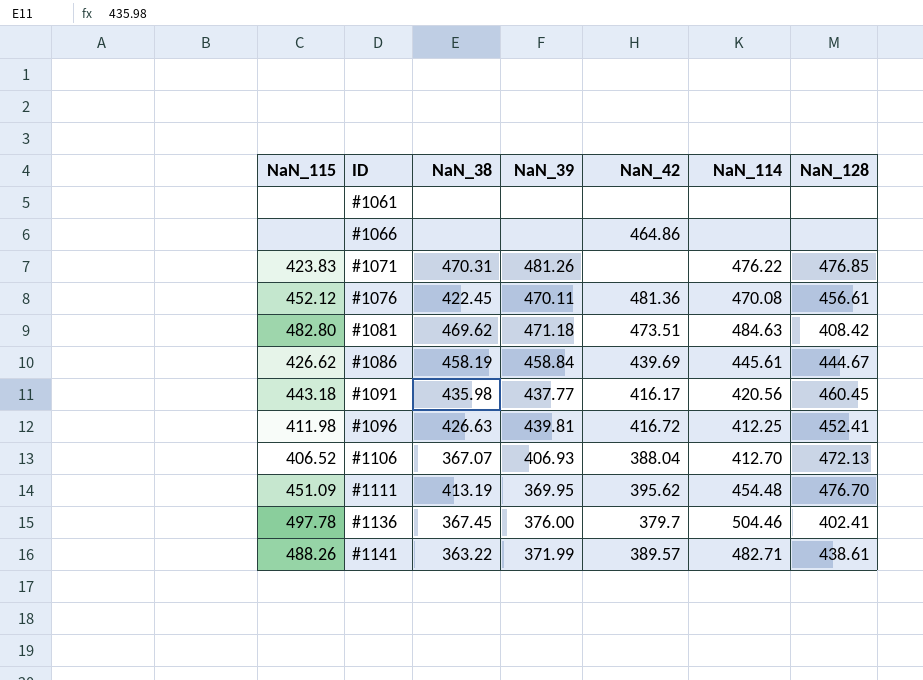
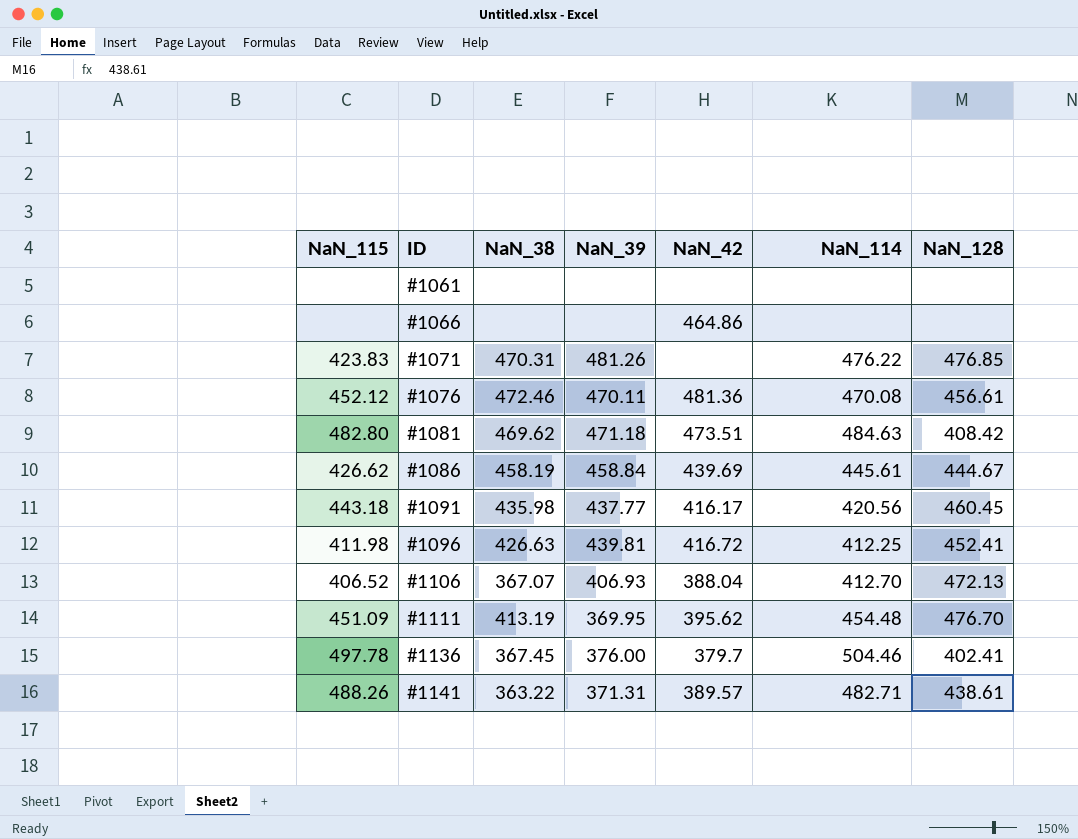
#1076 | NaN_38: 422.45 -> 472.46
#1141 | NaN_39: 371.99 -> 371.31

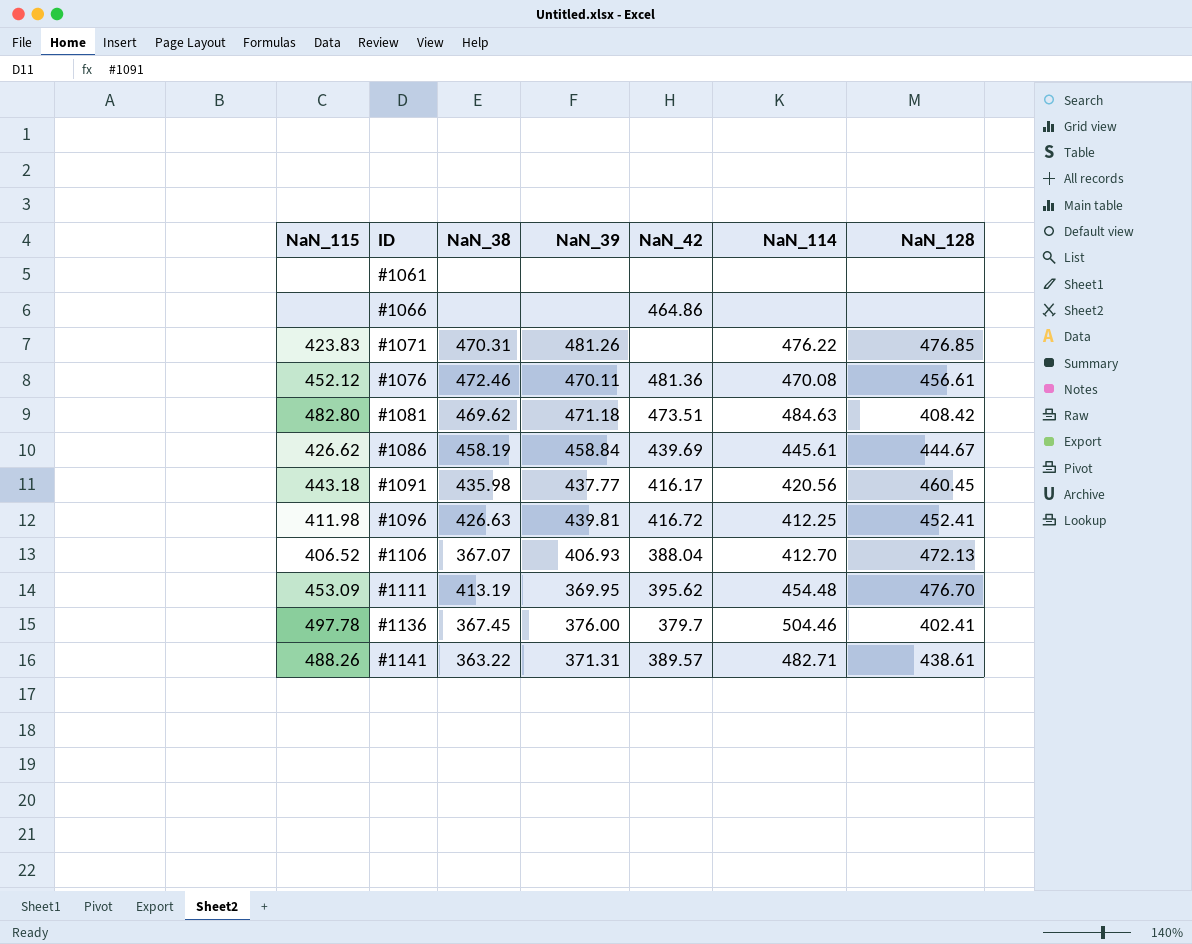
#1111 | NaN_115: 451.09 -> 453.09

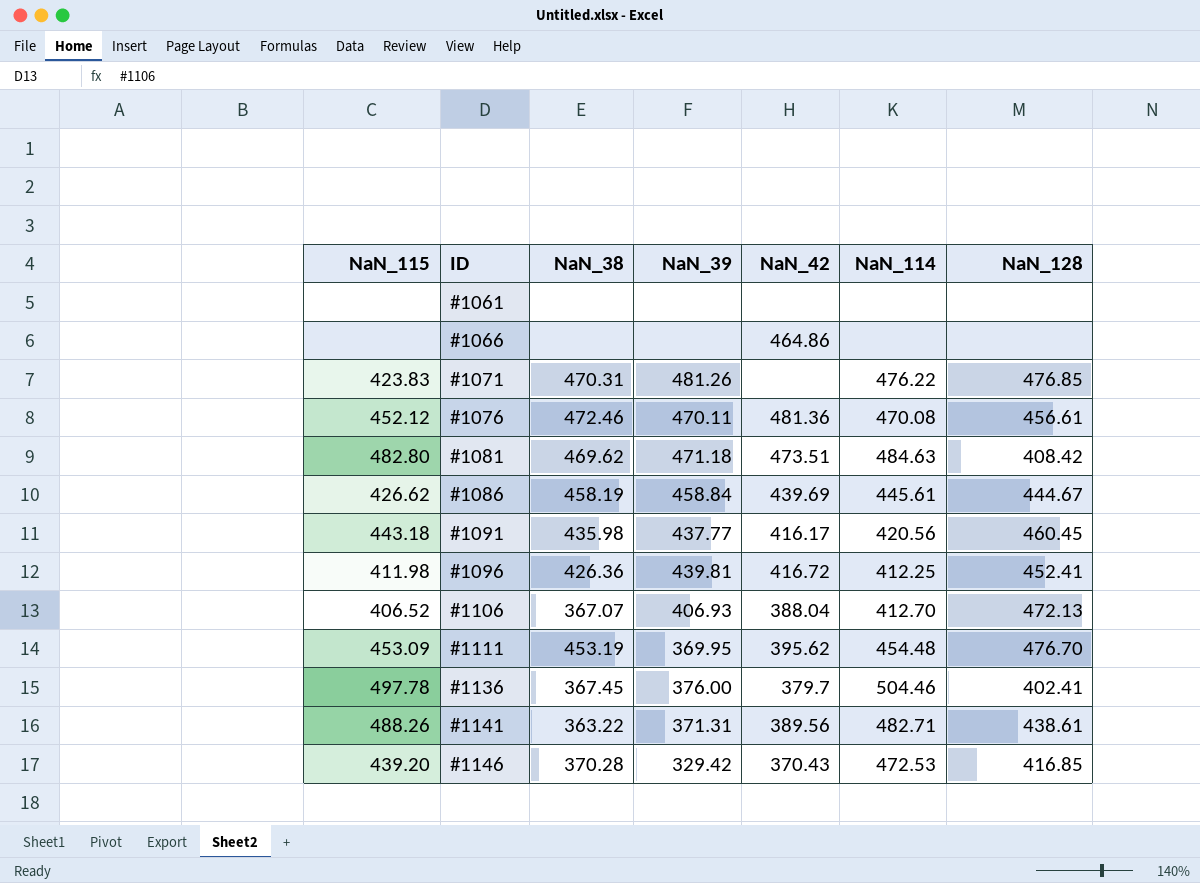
#1096 | NaN_38: 426.63 -> 426.36
#1111 | NaN_38: 413.19 -> 453.19
#1141 | NaN_42: 389.57 -> 389.56
row #1146: none -> 439.20 | 370.28 | 329.42 | 370.43 | 472.53 | 416.85

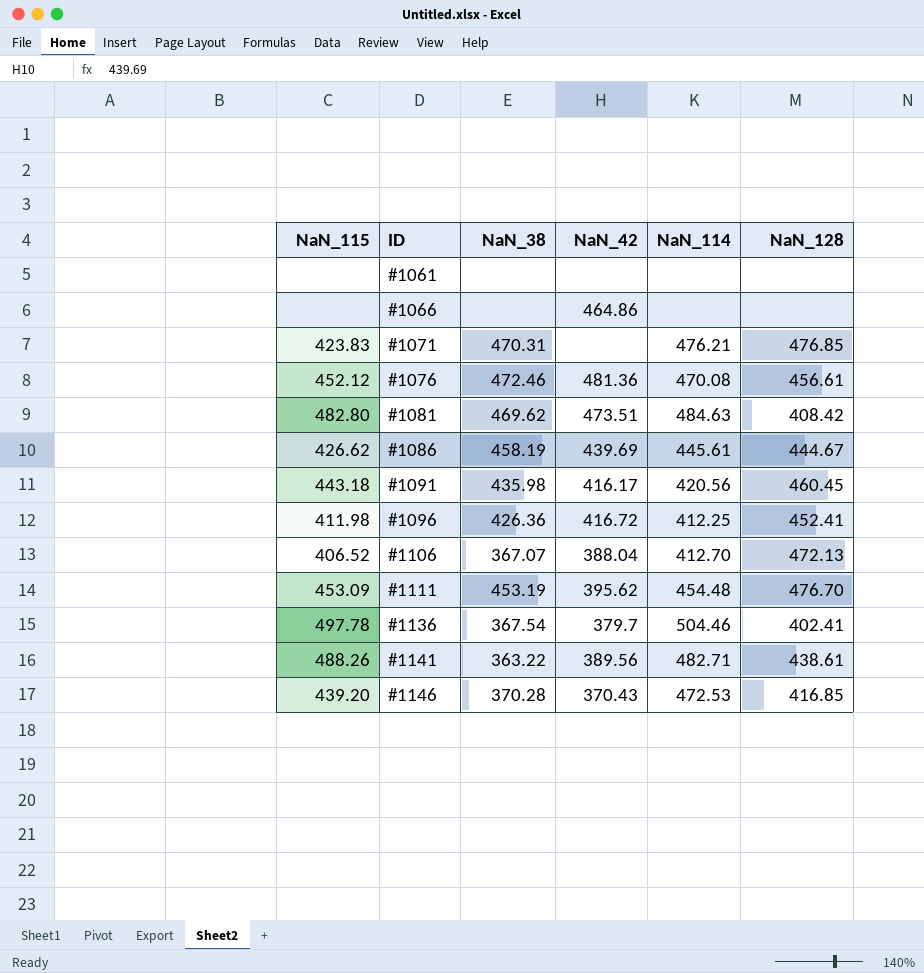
column NaN_39 | position: 4 -> none
#1071 | NaN_114: 476.22 -> 476.21
#1136 | NaN_38: 367.45 -> 367.54

